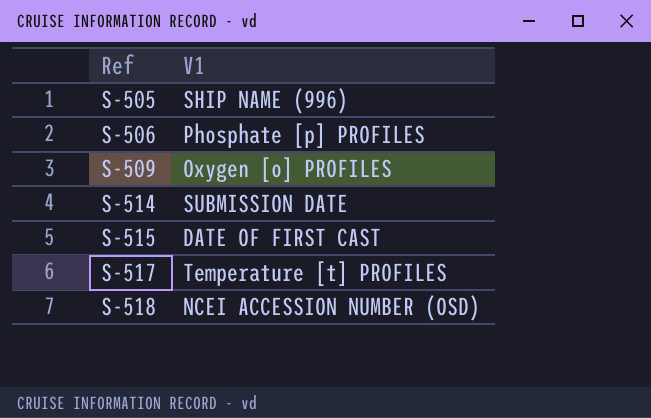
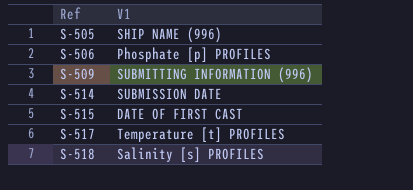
S-509 | V1: Oxygen [o] PROFILES -> SUBMITTING INFORMATION (996)
S-518 | V1: NCEI ACCESSION NUMBER (OSD) -> Salinity [s] PROFILES

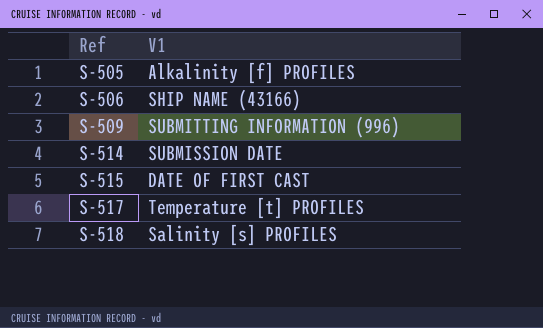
S-505 | V1: SHIP NAME (996) -> Alkalinity [f] PROFILES
S-506 | V1: Phosphate [p] PROFILES -> SHIP NAME (43166)

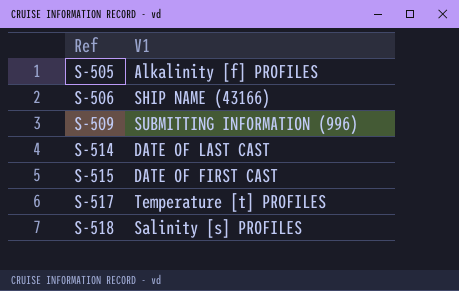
S-514 | V1: SUBMISSION DATE -> DATE OF LAST CAST

